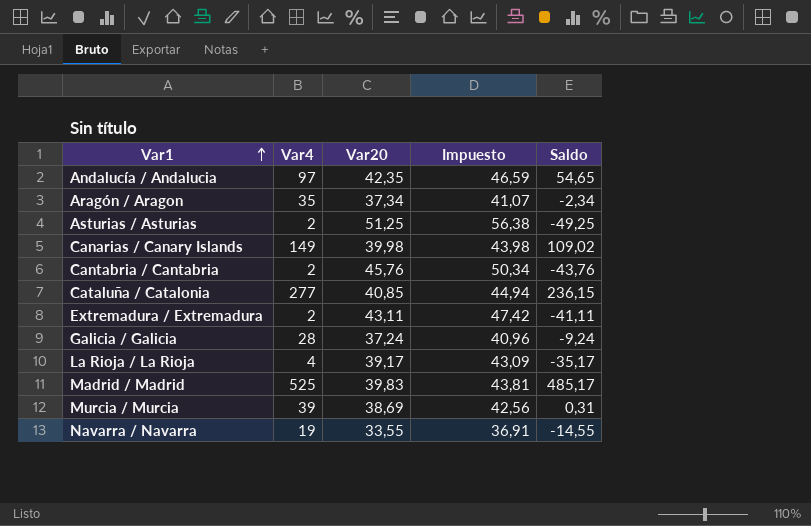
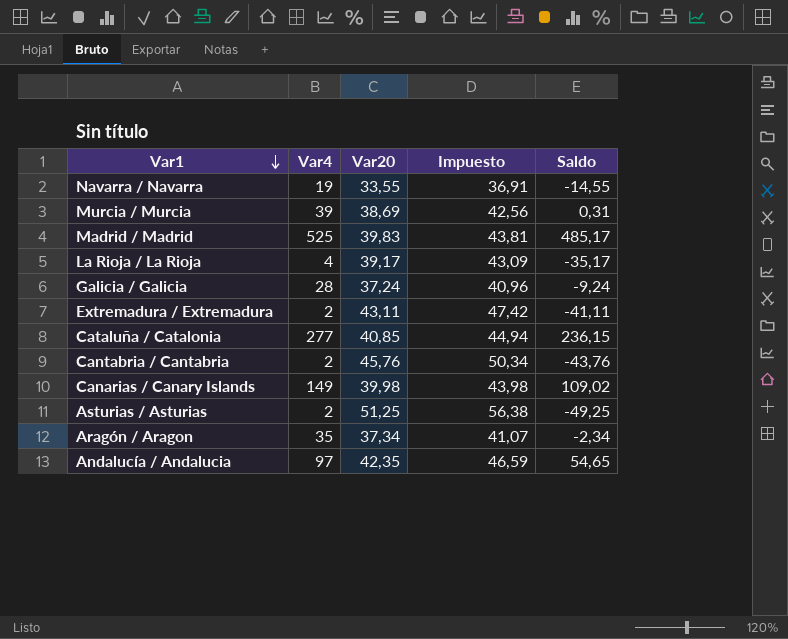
row order: Var1 ascending -> Var1 descending

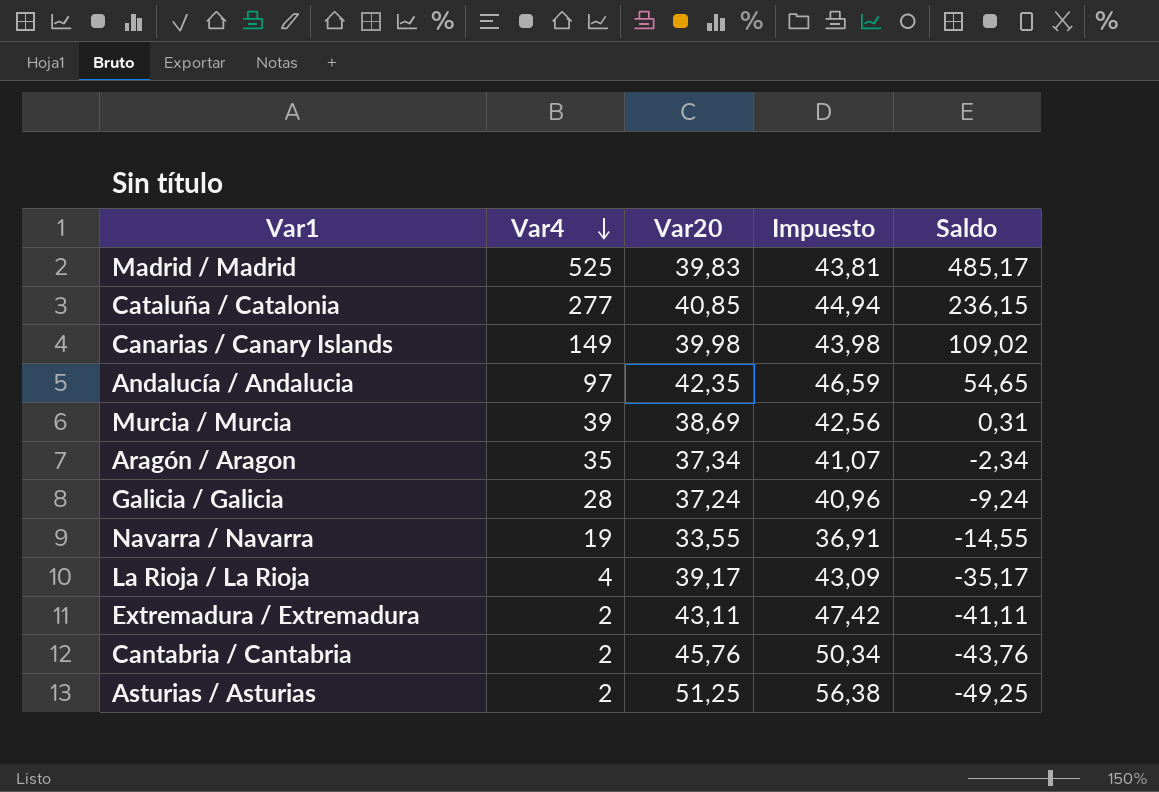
row order: Var1 descending -> Var4 descending

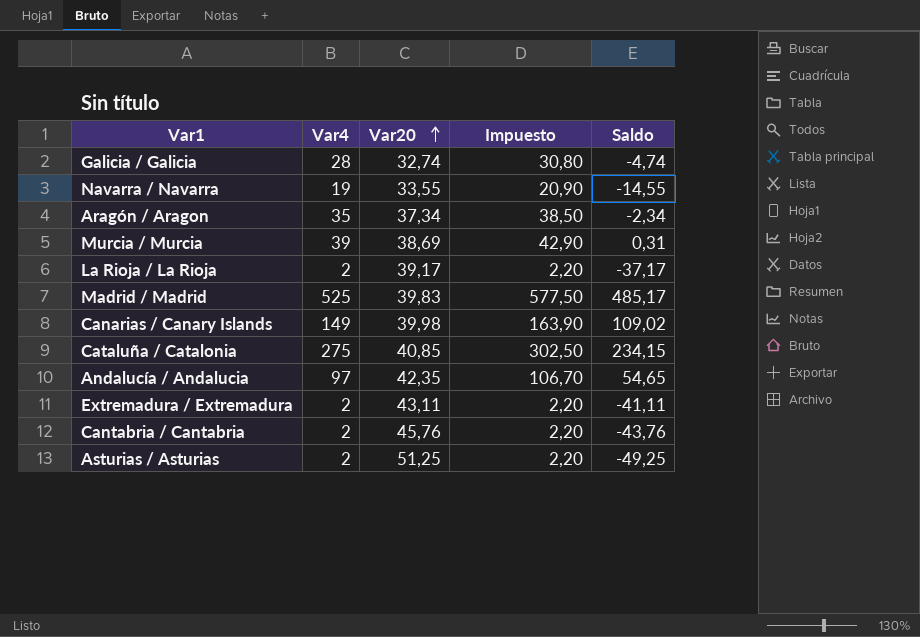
row order: Var4 descending -> Var20 ascending
column Impuesto | formula: [Var20] * 1,1 -> [Var4] * 1,1
Galicia / Galicia | Var20: 37,24 -> 32,74
Galicia / Galicia | Saldo: -9,24 -> -4,74
La Rioja / La Rioja | Var4: 4 -> 2
La Rioja / La Rioja | Saldo: -35,17 -> -37,17
Cataluña / Catalonia | Var4: 277 -> 275
Cataluña / Catalonia | Saldo: 236,15 -> 234,15

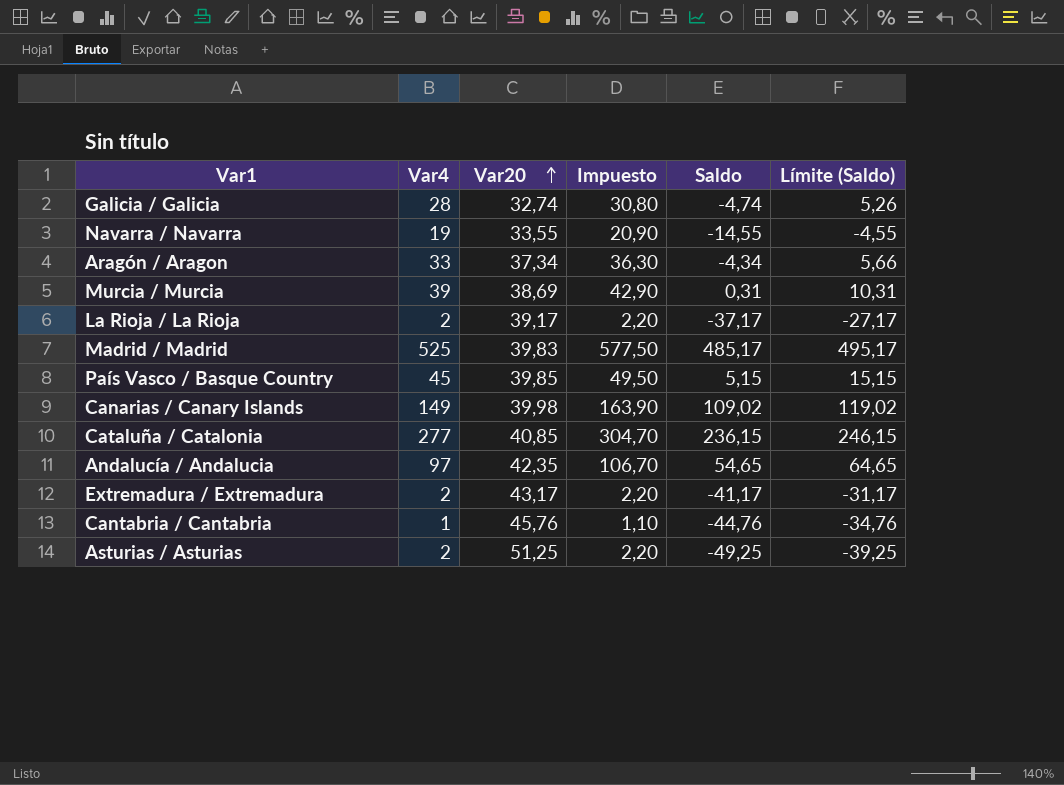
column Límite (Saldo) | formula: none -> [Saldo] + 10
Aragón / Aragon | Var4: 35 -> 33
Aragón / Aragon | Impuesto: 38,50 -> 36,30
Aragón / Aragon | Saldo: -2,34 -> -4,34
row País Vasco / Basque Country: none -> 45 | 39,85 | 49,50 | 5,15 | 15,15
Cataluña / Catalonia | Var4: 275 -> 277
Cataluña / Catalonia | Impuesto: 302,50 -> 304,70
Cataluña / Catalonia | Saldo: 234,15 -> 236,15
Extremadura / Extremadura | Var20: 43,11 -> 43,17
Extremadura / Extremadura | Saldo: -41,11 -> -41,17
Cantabria / Cantabria | Var4: 2 -> 1
Cantabria / Cantabria | Impuesto: 2,20 -> 1,10
Cantabria / Cantabria | Saldo: -43,76 -> -44,76

